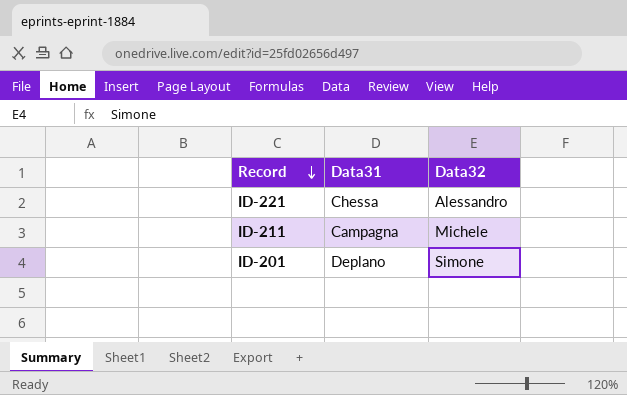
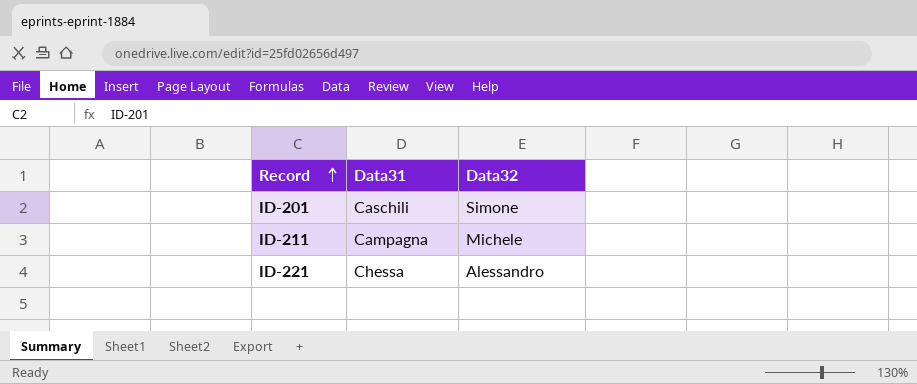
row order: Record descending -> Record ascending
ID-201 | Data31: Deplano -> Caschili

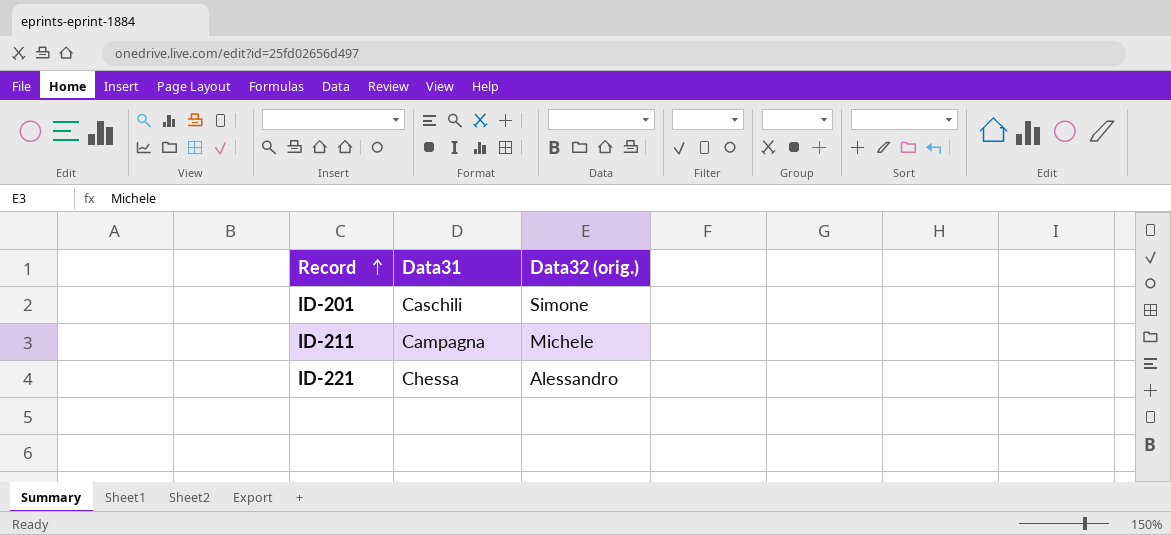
column name: Data32 -> Data32 (orig.)

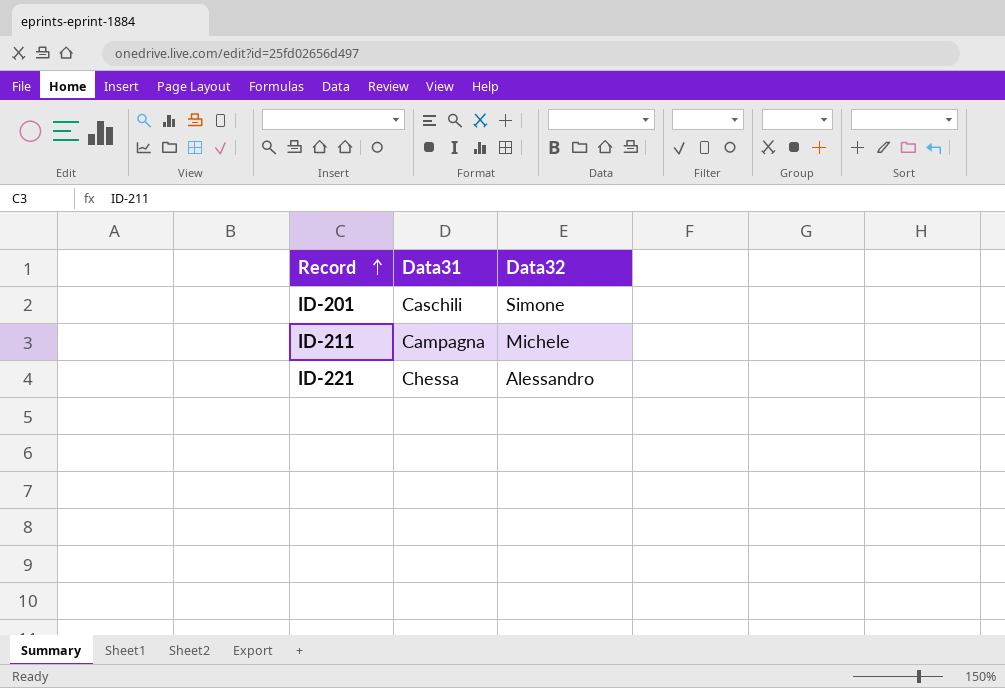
column name: Data32 (orig.) -> Data32

